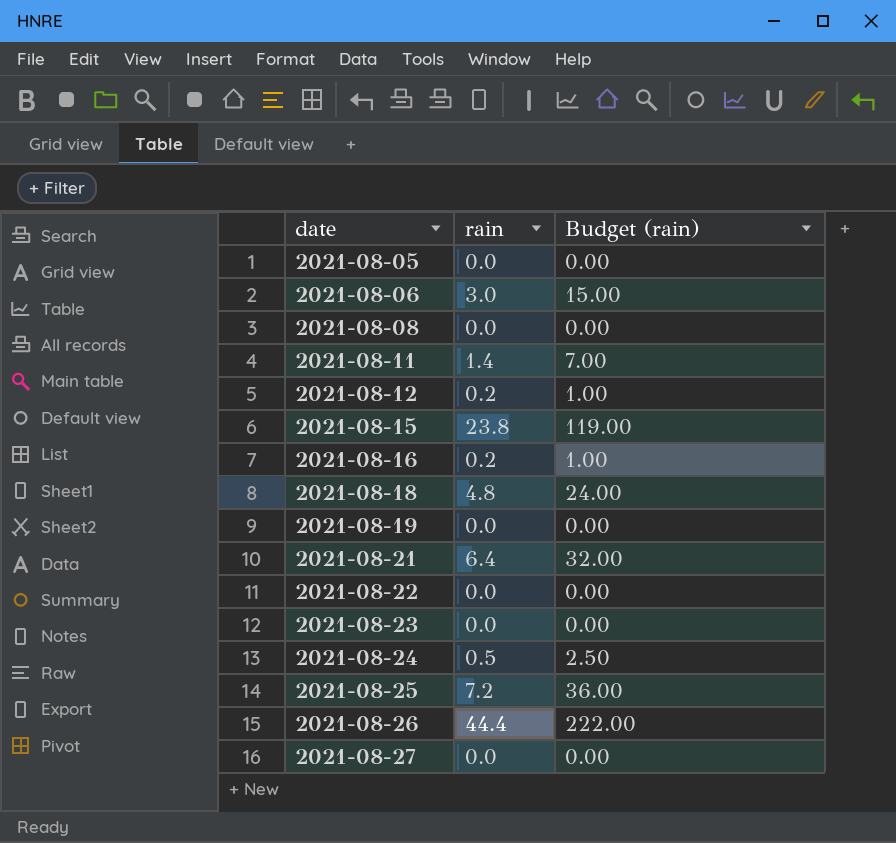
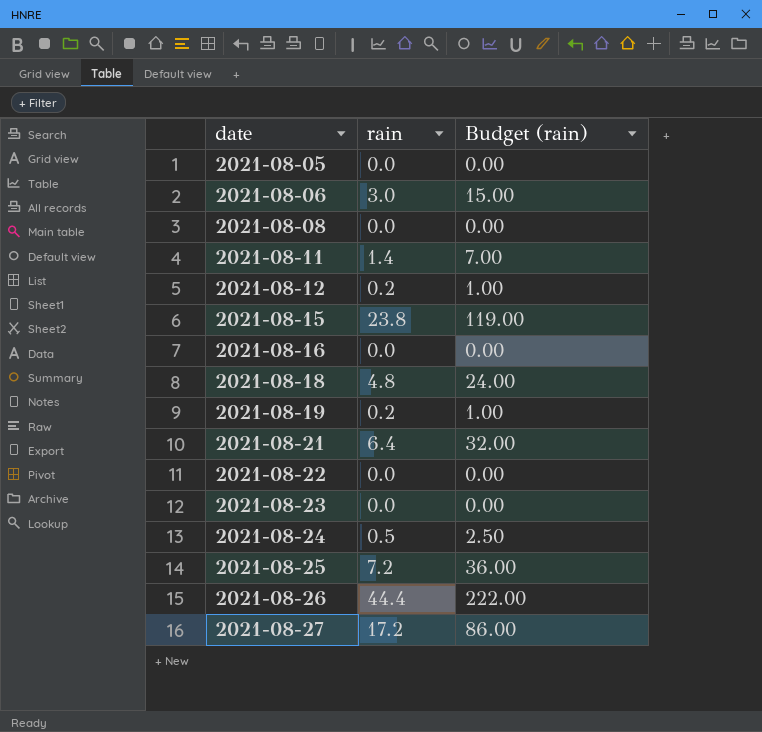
2021-08-16 | rain: 0.2 -> 0.0
2021-08-16 | Budget (rain): 1.00 -> 0.00
2021-08-19 | rain: 0.0 -> 0.2
2021-08-19 | Budget (rain): 0.00 -> 1.00
2021-08-27 | rain: 0.0 -> 17.2
2021-08-27 | Budget (rain): 0.00 -> 86.00

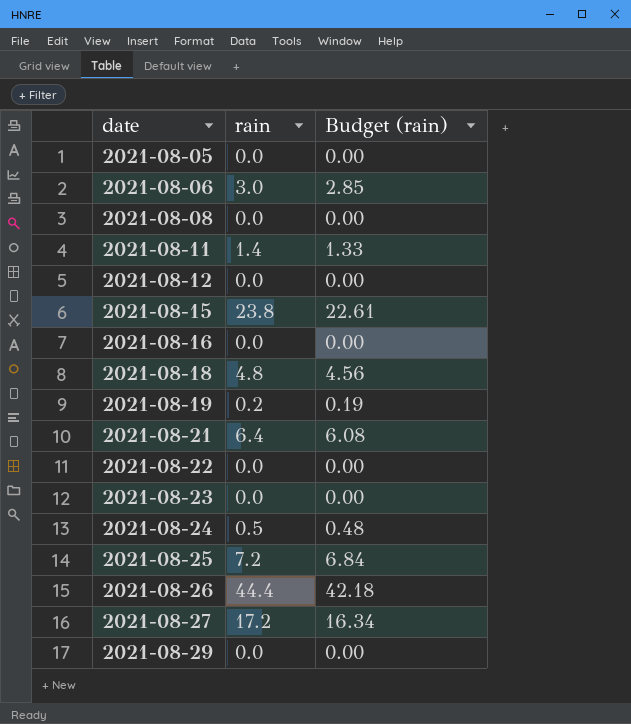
column Budget (rain) | formula: [rain] * 5 -> [rain] * 0.95
2021-08-12 | rain: 0.2 -> 0.0
row 2021-08-29: none -> 0.0 | 0.00

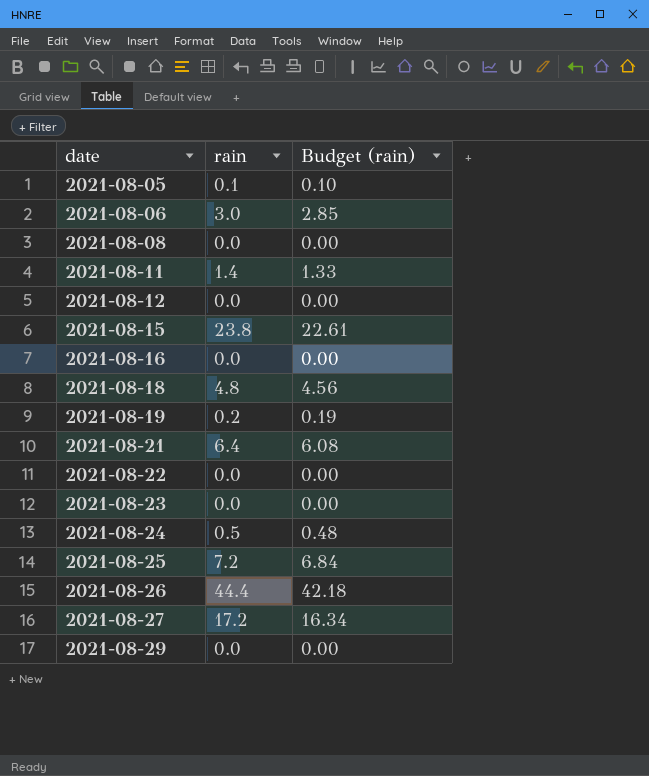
2021-08-05 | rain: 0.0 -> 0.1
2021-08-05 | Budget (rain): 0.00 -> 0.10

